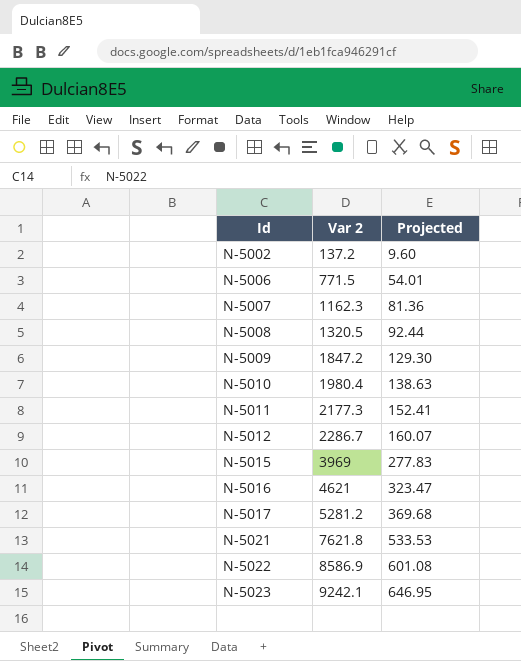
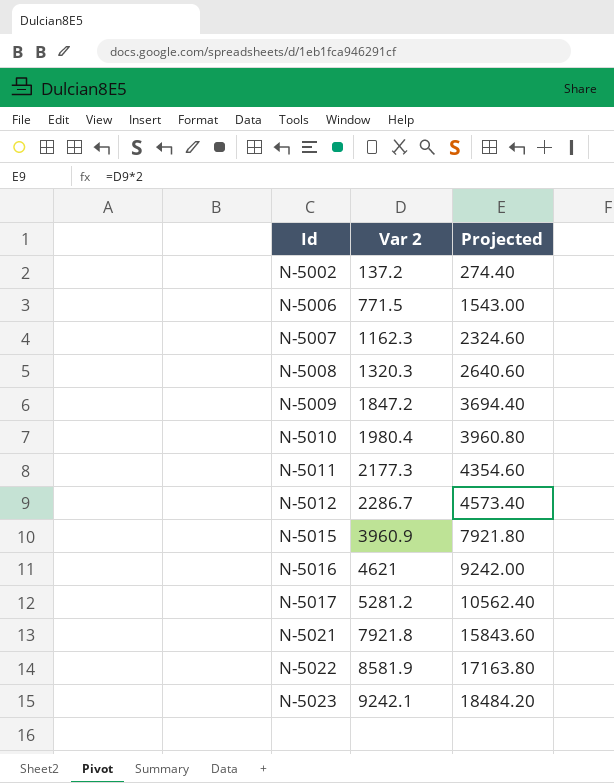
column Projected | formula: [Var 2] * 0.07 -> [Var 2] * 2
N-5008 | Var 2: 1320.5 -> 1320.3
N-5015 | Var 2: 3969 -> 3960.9
N-5021 | Var 2: 7621.8 -> 7921.8
N-5022 | Var 2: 8586.9 -> 8581.9

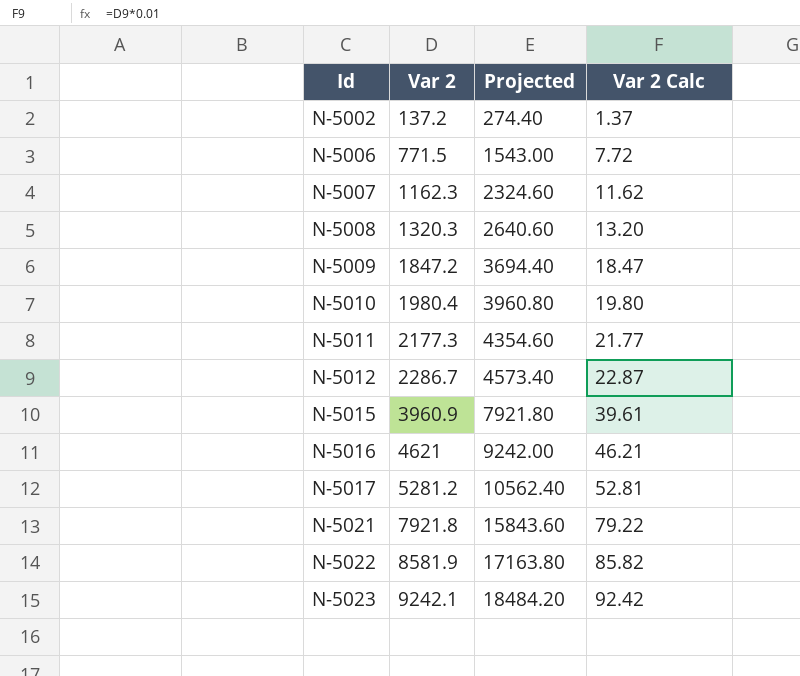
column Var 2 Calc | formula: none -> [Var 2] * 0.01

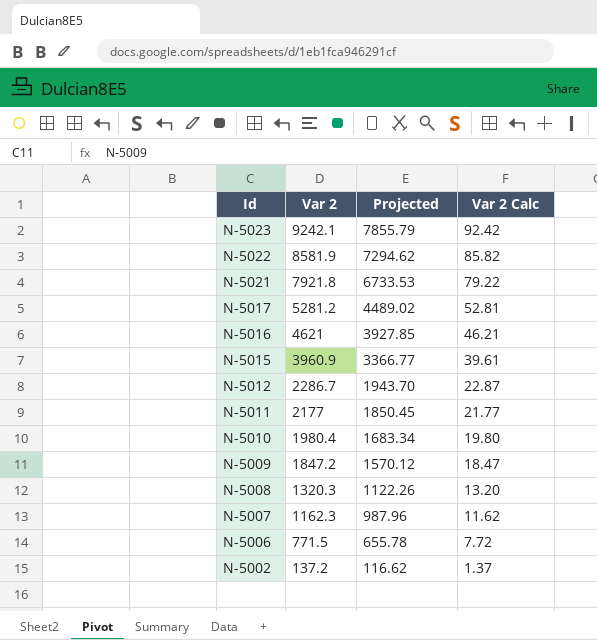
row order: Id ascending -> Id descending
column Projected | formula: [Var 2] * 2 -> [Var 2] * 0.85
N-5011 | Var 2: 2177.3 -> 2177

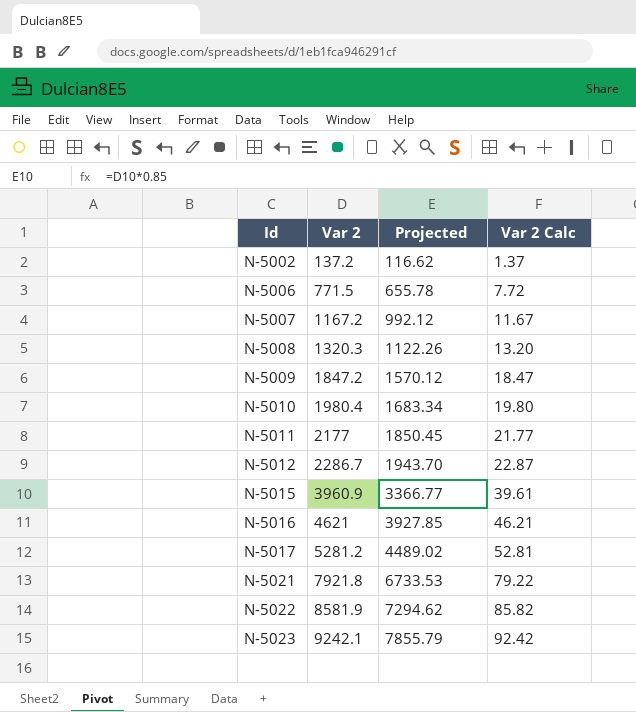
row order: Id descending -> Id ascending
N-5007 | Var 2: 1162.3 -> 1167.2
N-5007 | Projected: 987.96 -> 992.12
N-5007 | Var 2 Calc: 11.62 -> 11.67

